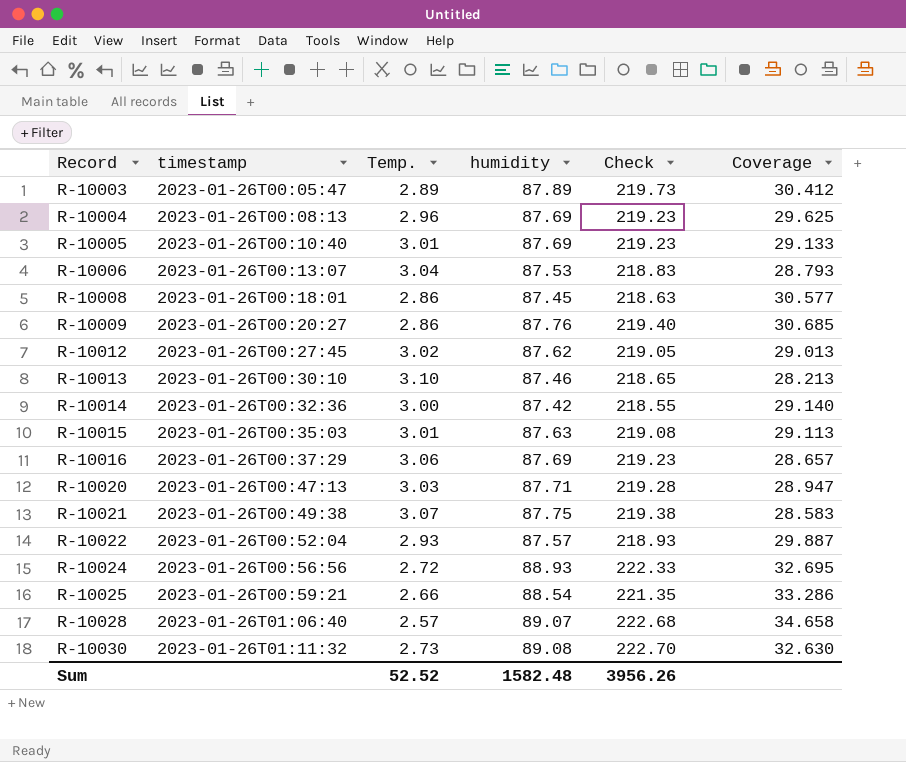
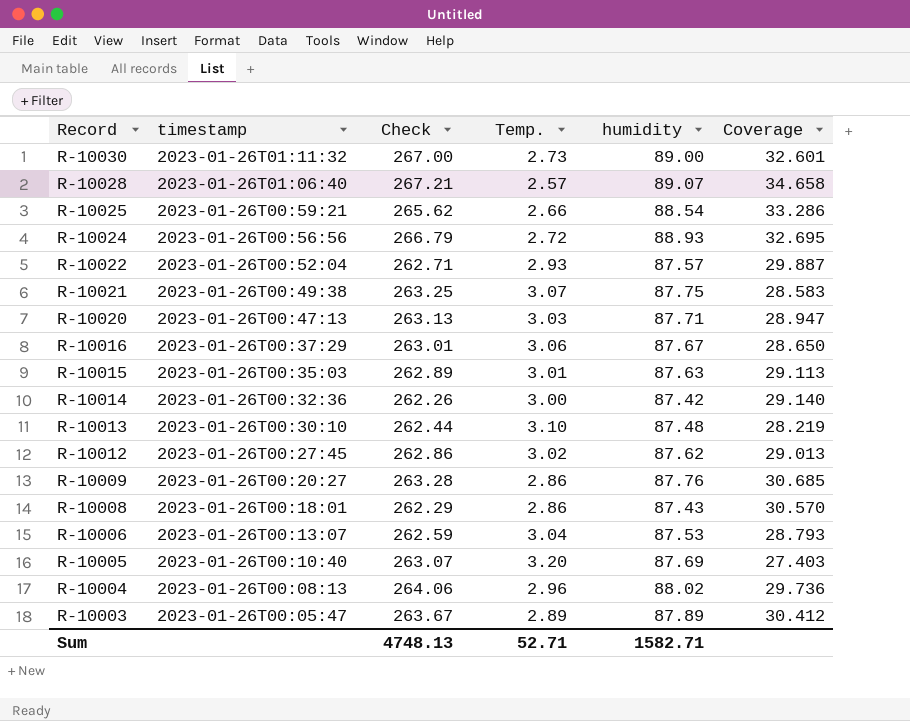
row order: Record ascending -> Record descending
column Check | formula: [humidity] * 2.5 -> [humidity] * 3
column Check | position: 5 -> 3
R-10030 | humidity: 89.08 -> 89.00
R-10030 | Coverage: 32.630 -> 32.601
R-10016 | humidity: 87.69 -> 87.67
R-10016 | Coverage: 28.657 -> 28.650
R-10013 | humidity: 87.46 -> 87.48
R-10013 | Coverage: 28.213 -> 28.219
R-10008 | humidity: 87.45 -> 87.43
R-10008 | Coverage: 30.577 -> 30.570
R-10005 | Temp.: 3.01 -> 3.20
R-10005 | Coverage: 29.133 -> 27.403
R-10004 | humidity: 87.69 -> 88.02
R-10004 | Coverage: 29.625 -> 29.736
Sum | Check: 3956.26 -> 4748.13
Sum | Temp.: 52.52 -> 52.71
Sum | humidity: 1582.48 -> 1582.71

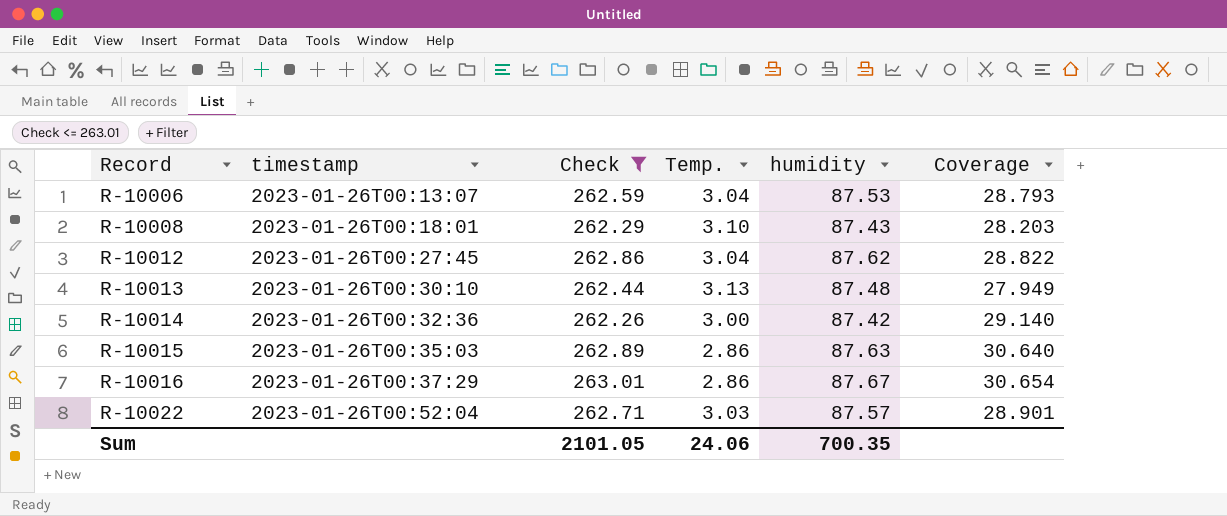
filter: none -> Check <= 263.01
row order: Record descending -> Record ascending
R-10008 | Temp.: 2.86 -> 3.10
R-10008 | Coverage: 30.570 -> 28.203
R-10012 | Temp.: 3.02 -> 3.04
R-10012 | Coverage: 29.013 -> 28.822
R-10013 | Temp.: 3.10 -> 3.13
R-10013 | Coverage: 28.219 -> 27.949
R-10015 | Temp.: 3.01 -> 2.86
R-10015 | Coverage: 29.113 -> 30.640
R-10016 | Temp.: 3.06 -> 2.86
R-10016 | Coverage: 28.650 -> 30.654
R-10022 | Temp.: 2.93 -> 3.03
R-10022 | Coverage: 29.887 -> 28.901
Sum | Check: 4748.13 -> 2101.05
Sum | Temp.: 52.71 -> 24.06
Sum | humidity: 1582.71 -> 700.35

